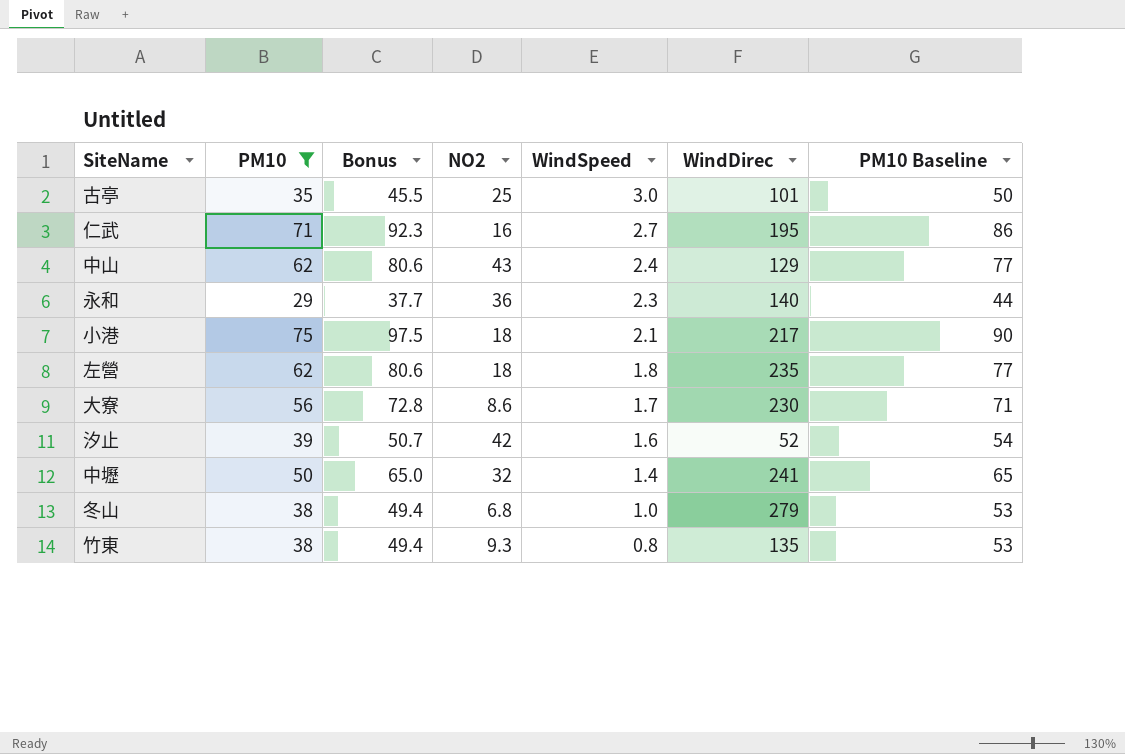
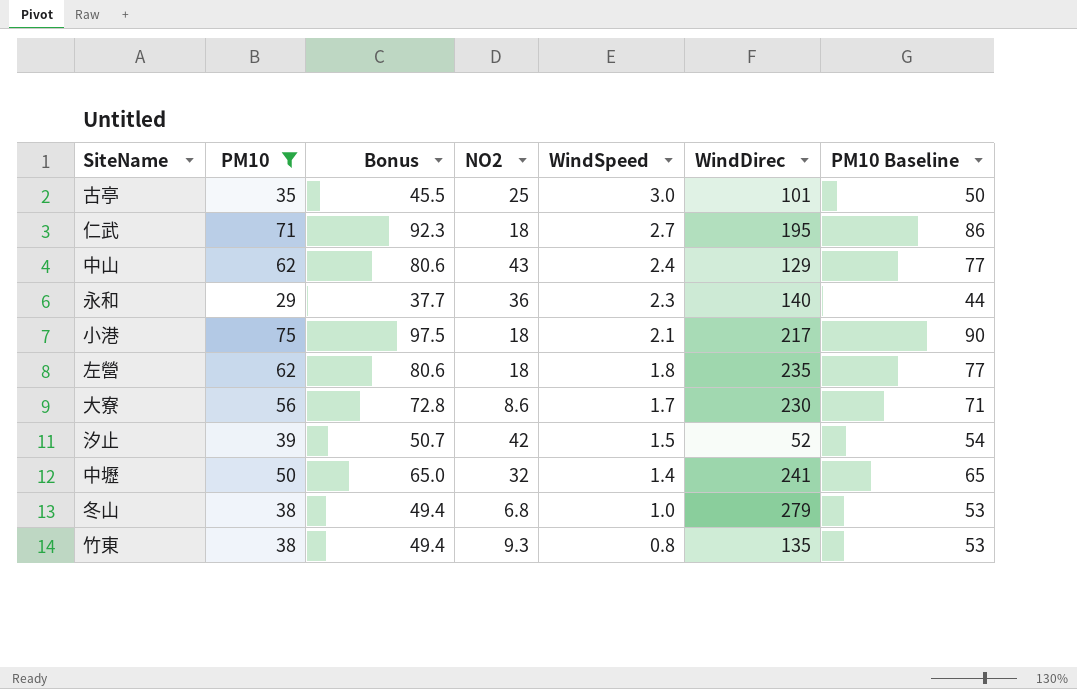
仁武 | NO2: 16 -> 18
汐止 | WindSpeed: 1.6 -> 1.5

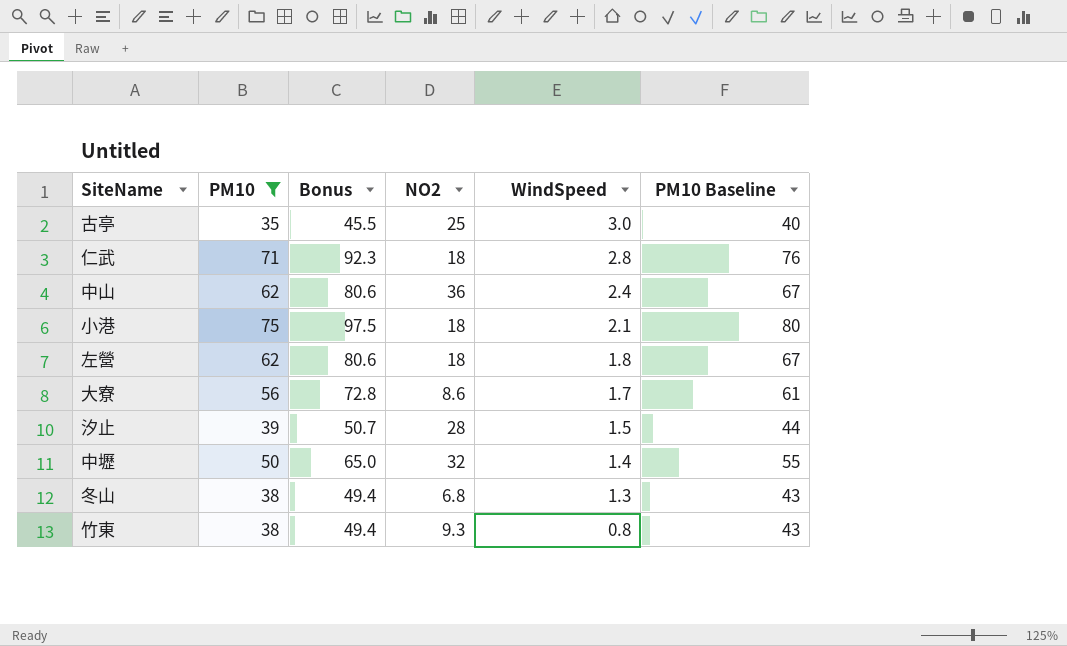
column WindDirec | position: 6 -> none
column PM10 Baseline | formula: [PM10] + 15 -> [PM10] + 5
row 永和: 29 | 37.7 | 36 | 2.3 | 140 | 44 -> none
仁武 | WindSpeed: 2.7 -> 2.8
中山 | NO2: 43 -> 36
汐止 | NO2: 42 -> 28
冬山 | WindSpeed: 1.0 -> 1.3

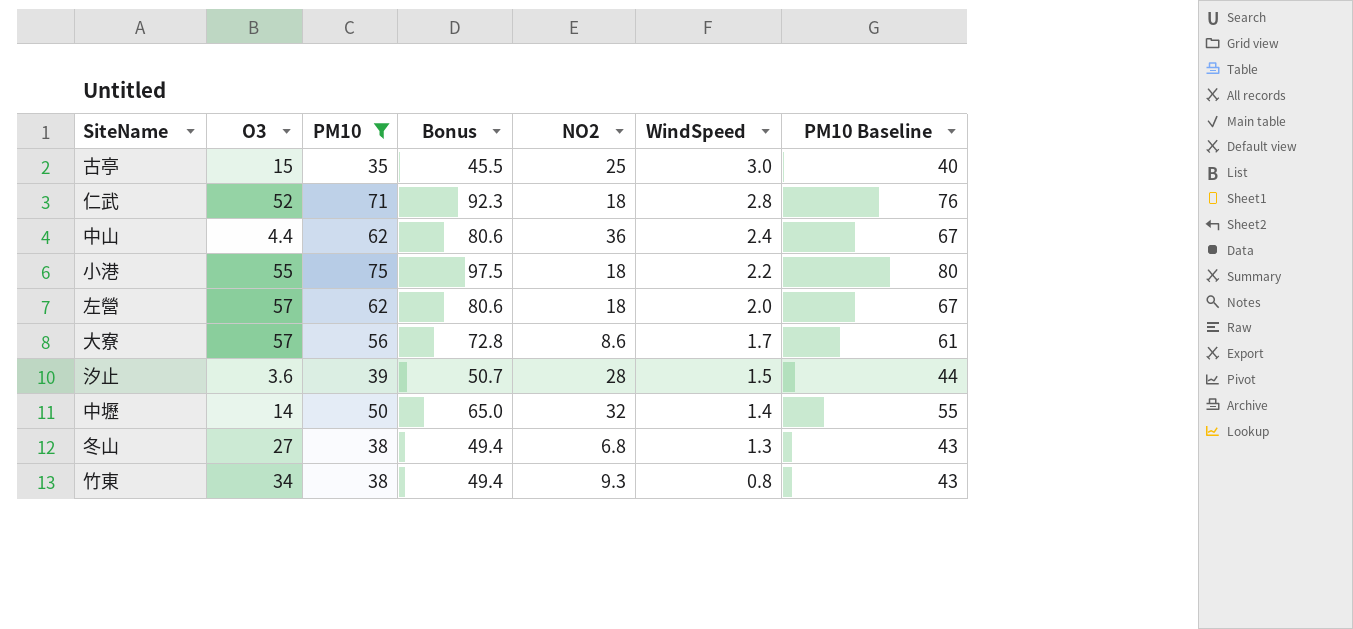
column O3 | position: none -> 2
小港 | WindSpeed: 2.1 -> 2.2
左營 | WindSpeed: 1.8 -> 2.0

